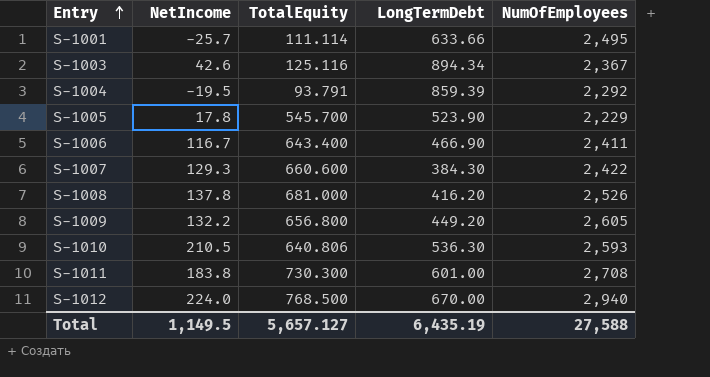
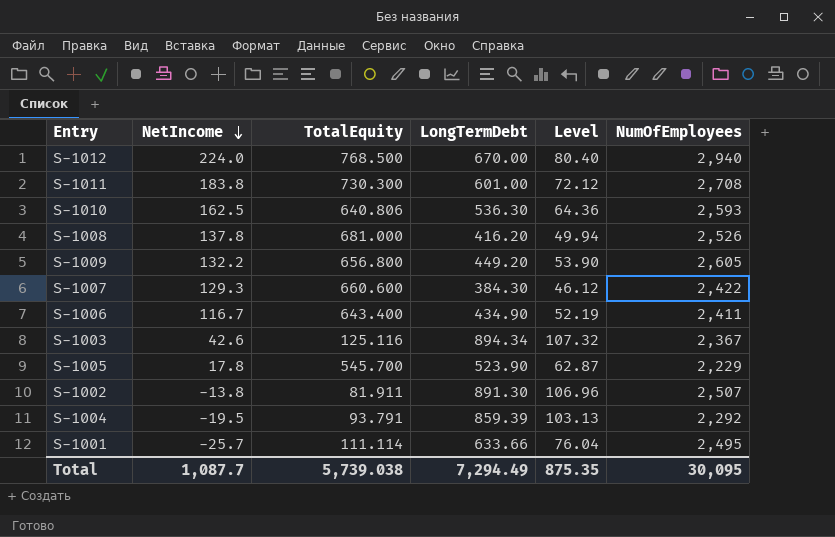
row order: Entry ascending -> NetIncome descending
column Level | formula: none -> [LongTermDebt] * 0.12
S-1010 | NetIncome: 210.5 -> 162.5
S-1006 | LongTermDebt: 466.90 -> 434.90
row S-1002: none -> -13.8 | 81.911 | 891.30 | 106.96 | 2,507
Total | NetIncome: 1,149.5 -> 1,087.7
Total | TotalEquity: 5,657.127 -> 5,739.038
Total | LongTermDebt: 6,435.19 -> 7,294.49
Total | NumOfEmployees: 27,588 -> 30,095

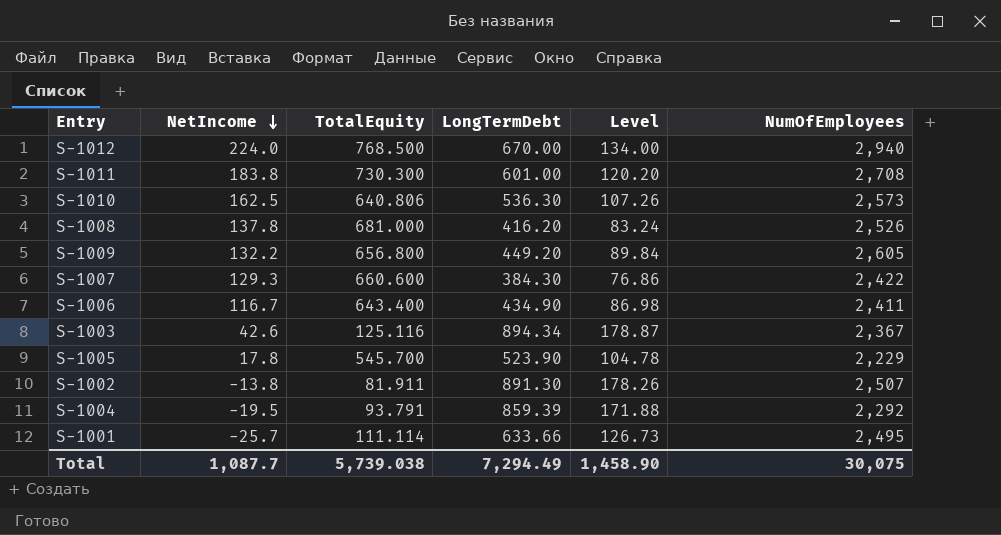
column Level | formula: [LongTermDebt] * 0.12 -> [LongTermDebt] * 0.2
S-1010 | NumOfEmployees: 2,593 -> 2,573
Total | Level: 875.35 -> 1,458.90
Total | NumOfEmployees: 30,095 -> 30,075

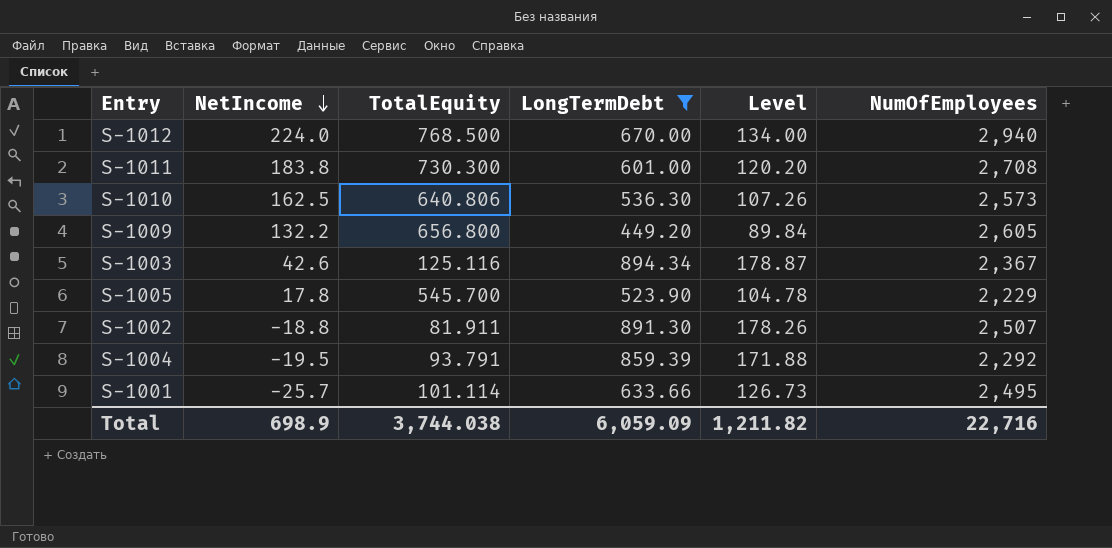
filter: none -> LongTermDebt >= 449.20
S-1002 | NetIncome: -13.8 -> -18.8
S-1001 | TotalEquity: 111.114 -> 101.114
Total | NetIncome: 1,087.7 -> 698.9
Total | TotalEquity: 5,739.038 -> 3,744.038
Total | LongTermDebt: 7,294.49 -> 6,059.09
Total | Level: 1,458.90 -> 1,211.82
Total | NumOfEmployees: 30,075 -> 22,716

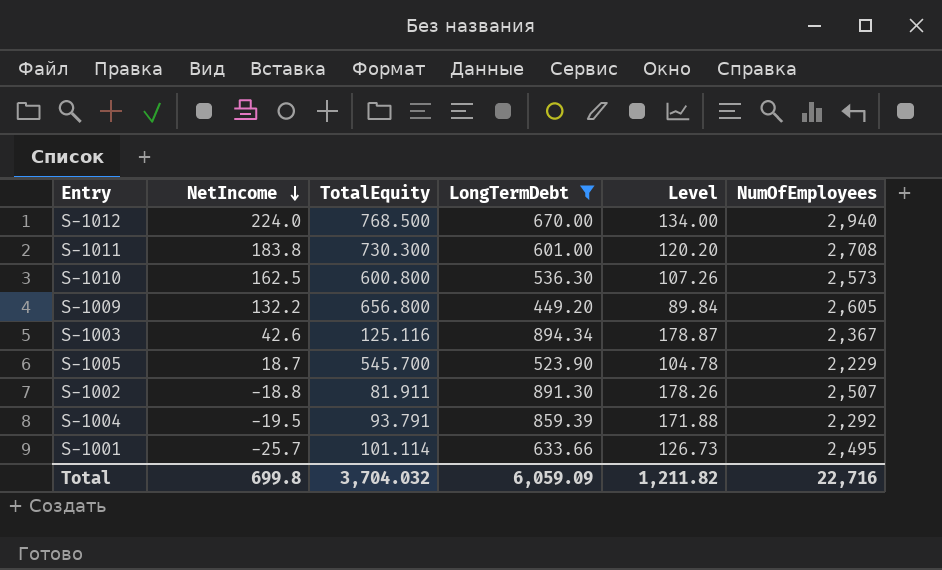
S-1010 | TotalEquity: 640.806 -> 600.800
S-1005 | NetIncome: 17.8 -> 18.7
Total | NetIncome: 698.9 -> 699.8
Total | TotalEquity: 3,744.038 -> 3,704.032

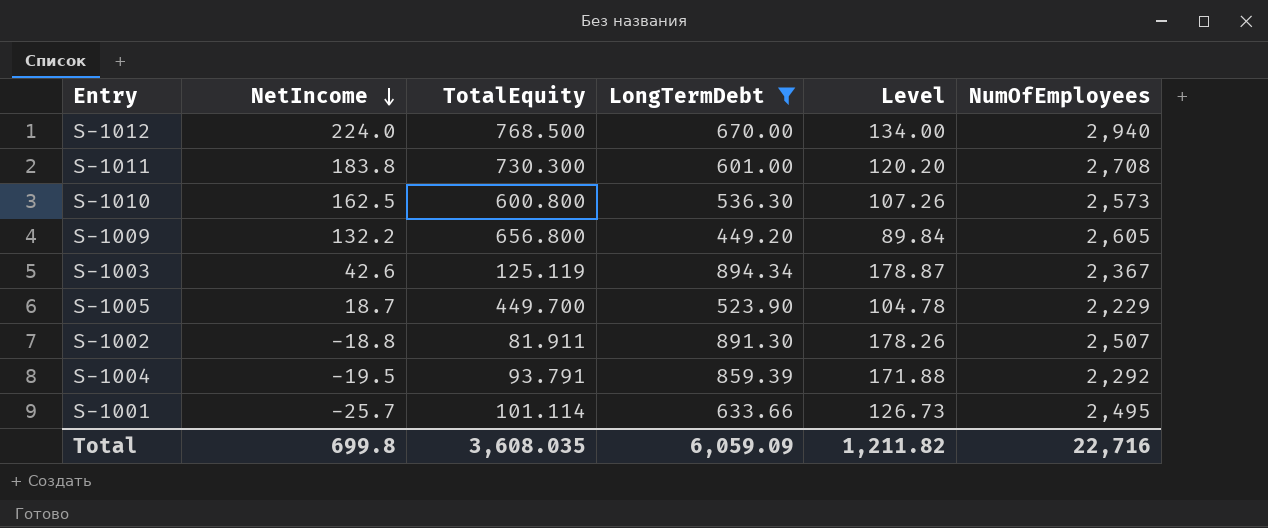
S-1003 | TotalEquity: 125.116 -> 125.119
S-1005 | TotalEquity: 545.700 -> 449.700
Total | TotalEquity: 3,704.032 -> 3,608.035

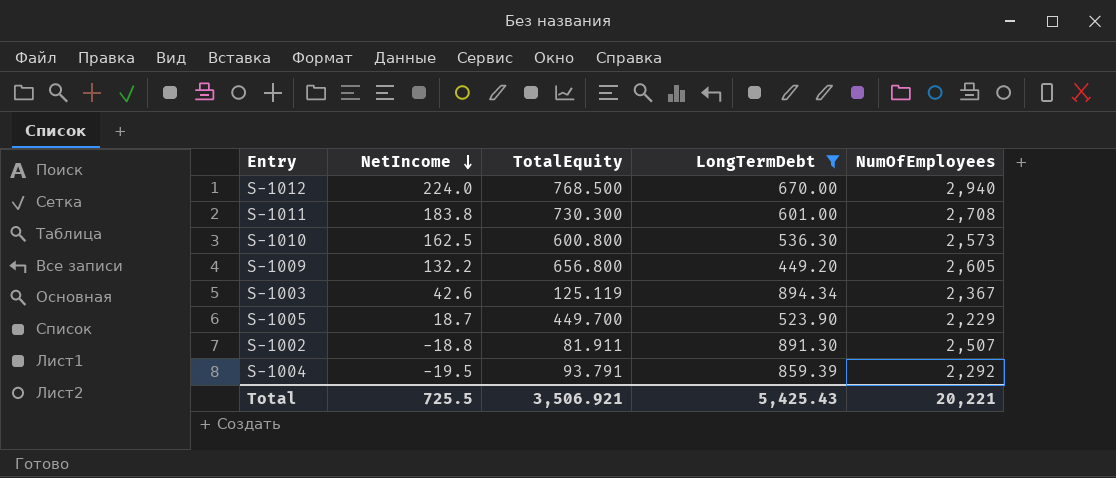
column Level | formula: [LongTermDebt] * 0.2 -> none
row S-1001: -25.7 | 101.114 | 633.66 | 126.73 | 2,495 -> none
Total | NetIncome: 699.8 -> 725.5
Total | TotalEquity: 3,608.035 -> 3,506.921
Total | LongTermDebt: 6,059.09 -> 5,425.43
Total | NumOfEmployees: 22,716 -> 20,221

